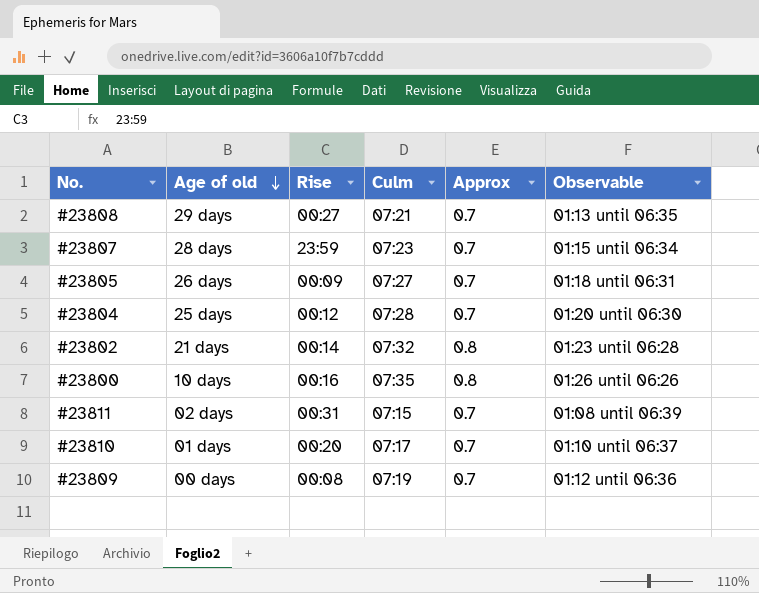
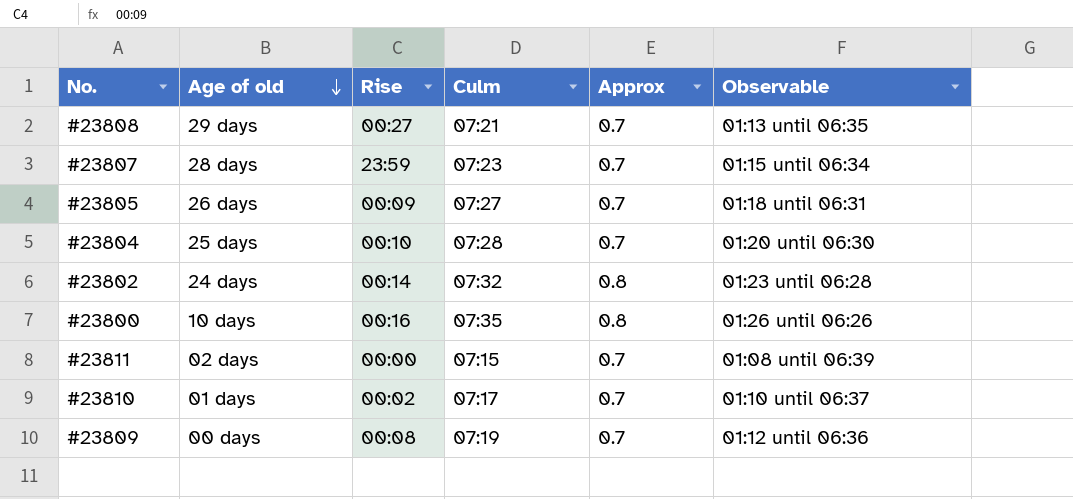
#23804 | Rise: 00:12 -> 00:10
#23802 | Age of old: 21 days -> 24 days
#23811 | Rise: 00:31 -> 00:00
#23810 | Rise: 00:20 -> 00:02

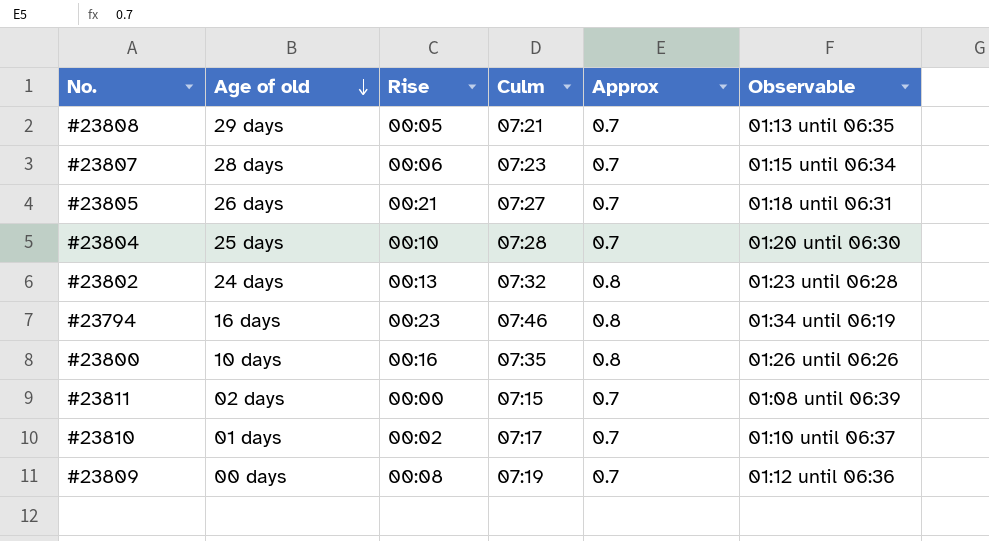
#23808 | Rise: 00:27 -> 00:05
#23807 | Rise: 23:59 -> 00:06
#23805 | Rise: 00:09 -> 00:21
#23802 | Rise: 00:14 -> 00:13
row #23794: none -> 16 days | 00:23 | 07:46 | 0.8 | 01:34 until 06:19

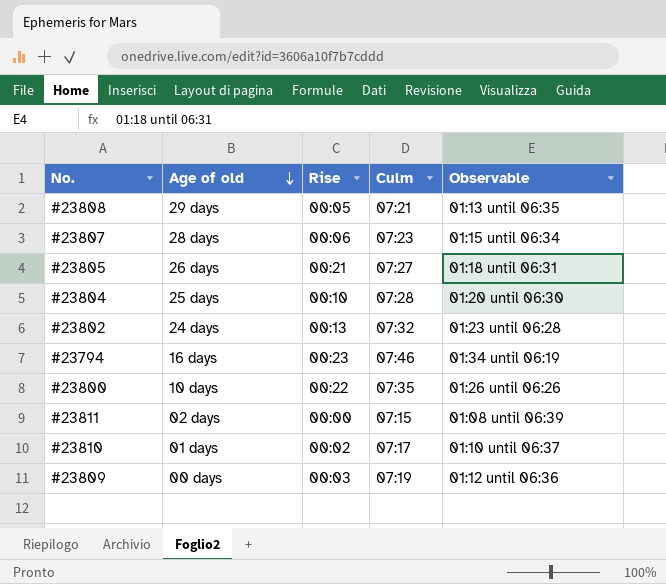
column Approx | position: 5 -> none
#23800 | Rise: 00:16 -> 00:22
#23809 | Rise: 00:08 -> 00:03

